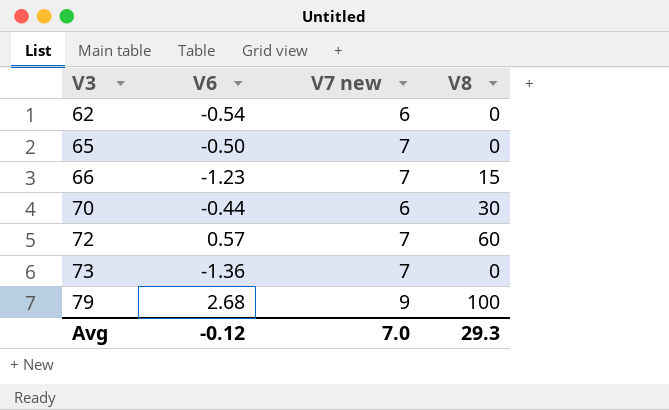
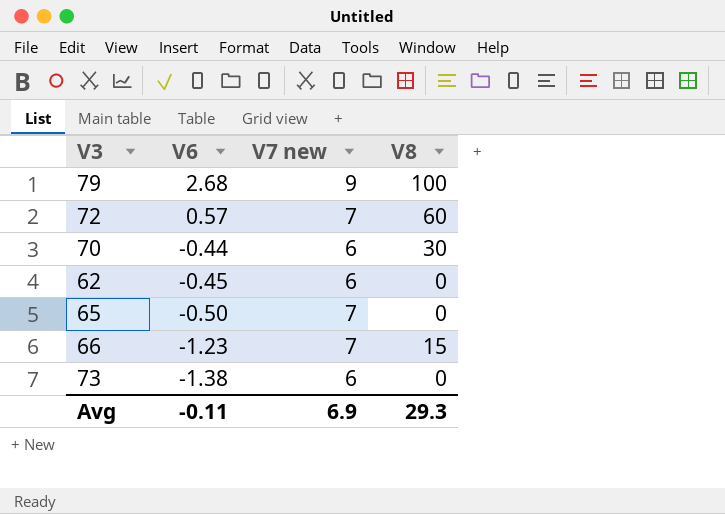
row order: V3 ascending -> V6 descending
62 | V6: -0.54 -> -0.45
73 | V6: -1.36 -> -1.38
73 | V7 new: 7 -> 6
Avg | V6: -0.12 -> -0.11
Avg | V7 new: 7.0 -> 6.9

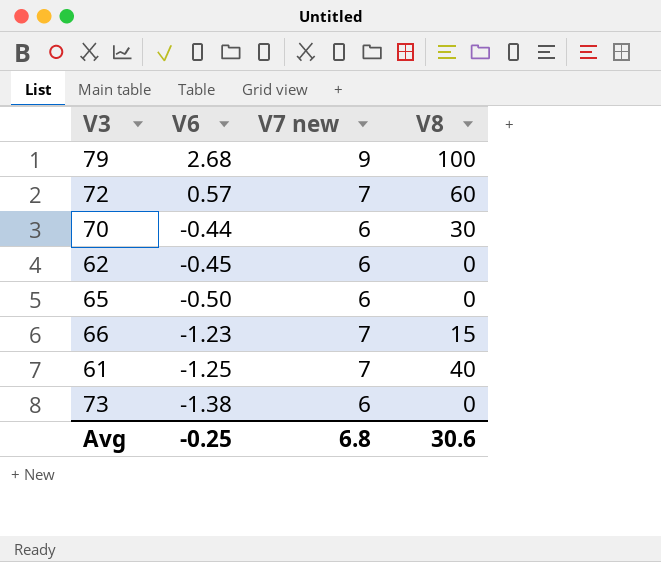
65 | V7 new: 7 -> 6
row 61: none -> -1.25 | 7 | 40
Avg | V6: -0.11 -> -0.25
Avg | V7 new: 6.9 -> 6.8
Avg | V8: 29.3 -> 30.6

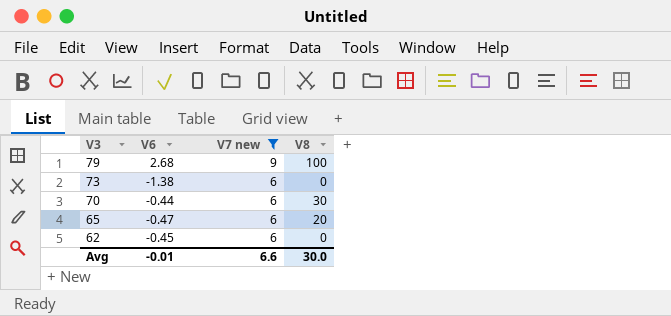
filter: none -> V7 new != 7
row order: V6 descending -> V3 descending
65 | V6: -0.50 -> -0.47
65 | V8: 0 -> 20
Avg | V6: -0.25 -> -0.01
Avg | V7 new: 6.8 -> 6.6
Avg | V8: 30.6 -> 30.0

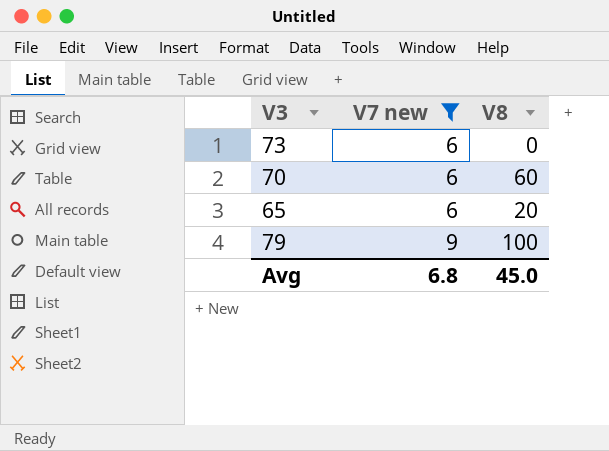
row order: V3 descending -> V7 new ascending
column V6 | position: 2 -> none
row 62: -0.45 | 6 | 0 -> none
70 | V8: 30 -> 60
Avg | V7 new: 6.6 -> 6.8
Avg | V8: 30.0 -> 45.0

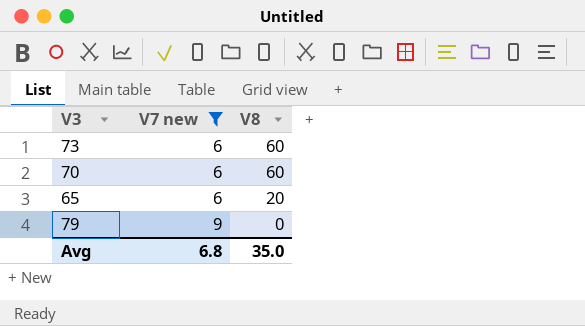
73 | V8: 0 -> 60
79 | V8: 100 -> 0
Avg | V8: 45.0 -> 35.0

